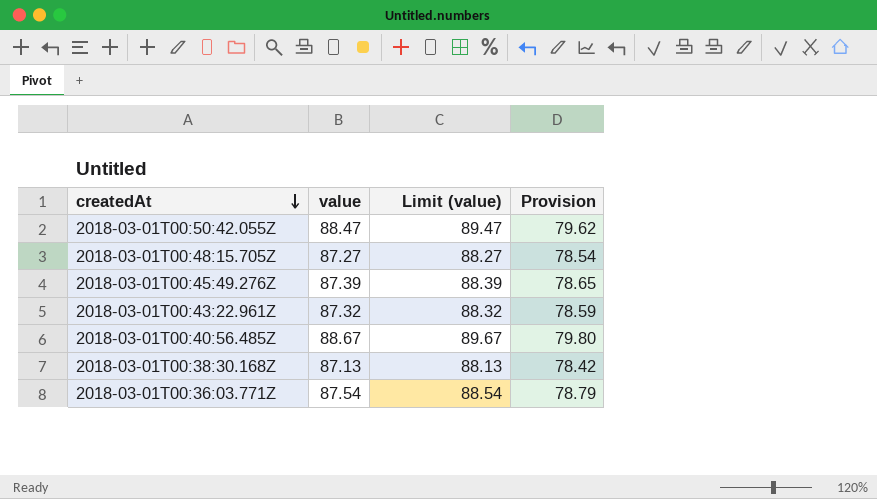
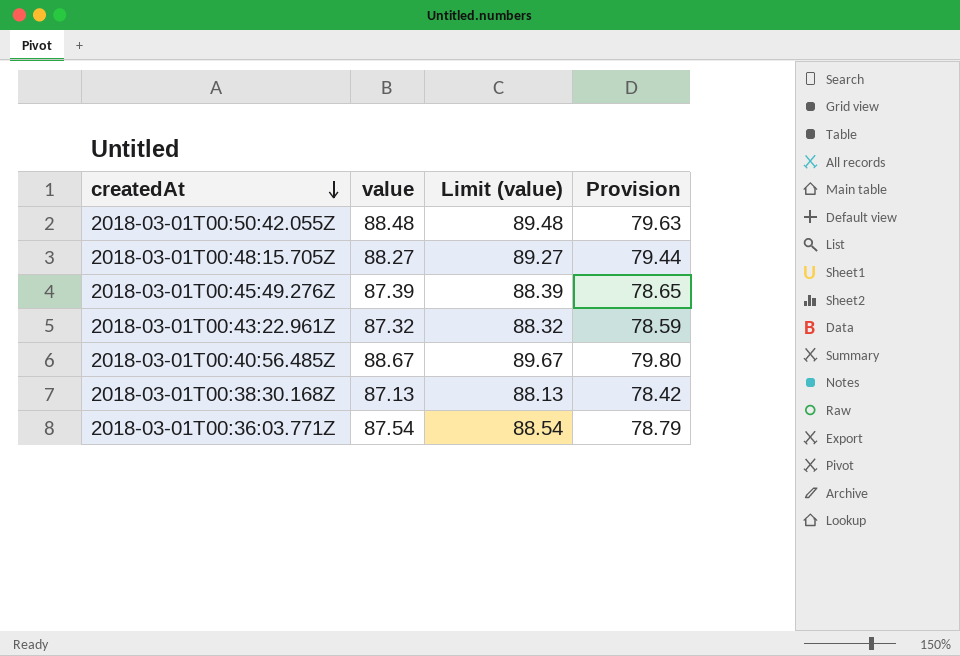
2018-03-01T00:50:42.055Z | value: 88.47 -> 88.48
2018-03-01T00:50:42.055Z | Limit (value): 89.47 -> 89.48
2018-03-01T00:50:42.055Z | Provision: 79.62 -> 79.63
2018-03-01T00:48:15.705Z | value: 87.27 -> 88.27
2018-03-01T00:48:15.705Z | Limit (value): 88.27 -> 89.27
2018-03-01T00:48:15.705Z | Provision: 78.54 -> 79.44

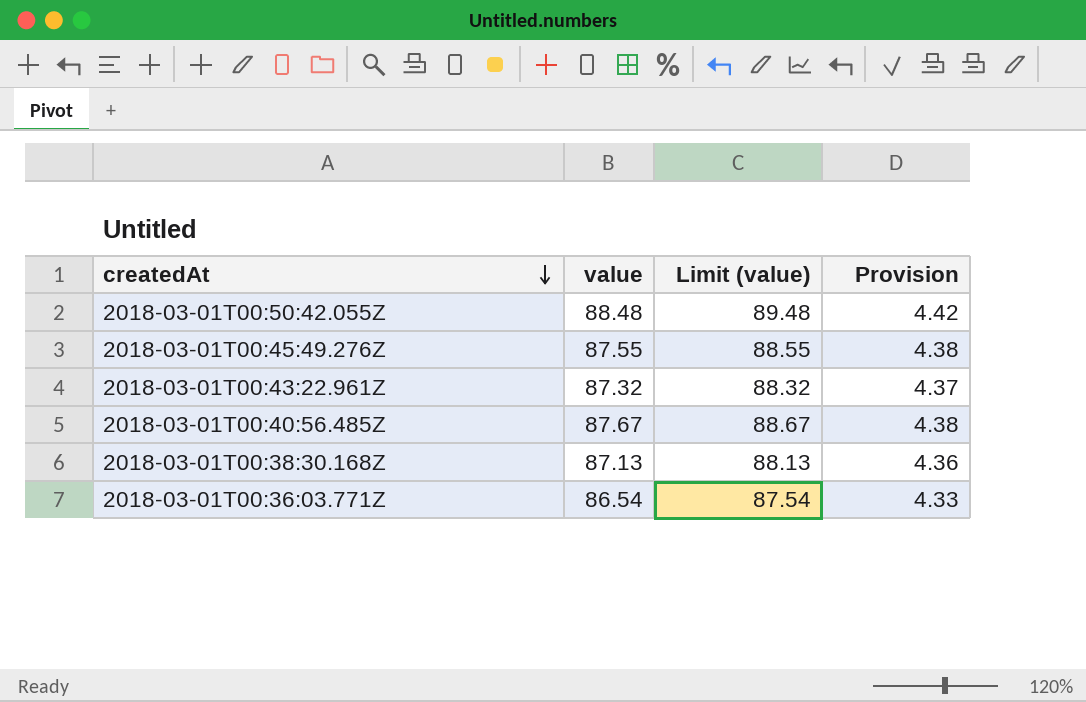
column Provision | formula: [value] * 0.9 -> [value] * 0.05
row 2018-03-01T00:48:15.705Z: 88.27 | 89.27 | 79.44 -> none
2018-03-01T00:45:49.276Z | value: 87.39 -> 87.55
2018-03-01T00:45:49.276Z | Limit (value): 88.39 -> 88.55
2018-03-01T00:40:56.485Z | value: 88.67 -> 87.67
2018-03-01T00:40:56.485Z | Limit (value): 89.67 -> 88.67
2018-03-01T00:36:03.771Z | value: 87.54 -> 86.54
2018-03-01T00:36:03.771Z | Limit (value): 88.54 -> 87.54

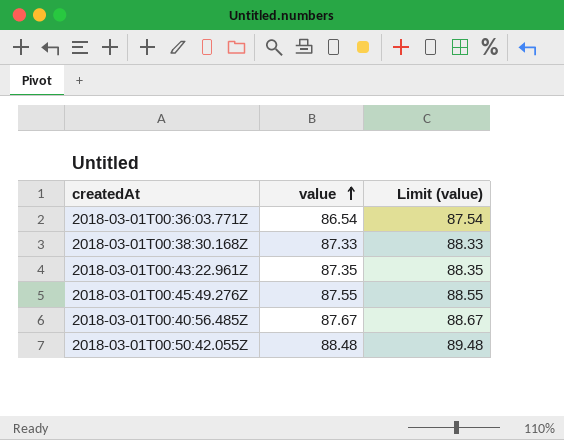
row order: createdAt descending -> value ascending
column Provision | formula: [value] * 0.05 -> none
2018-03-01T00:38:30.168Z | value: 87.13 -> 87.33
2018-03-01T00:38:30.168Z | Limit (value): 88.13 -> 88.33
2018-03-01T00:43:22.961Z | value: 87.32 -> 87.35
2018-03-01T00:43:22.961Z | Limit (value): 88.32 -> 88.35

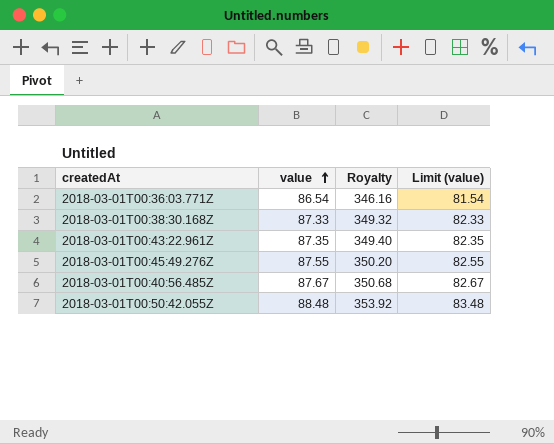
column Royalty | formula: none -> [value] * 4
column Limit (value) | formula: [value] + 1 -> [value] - 5

